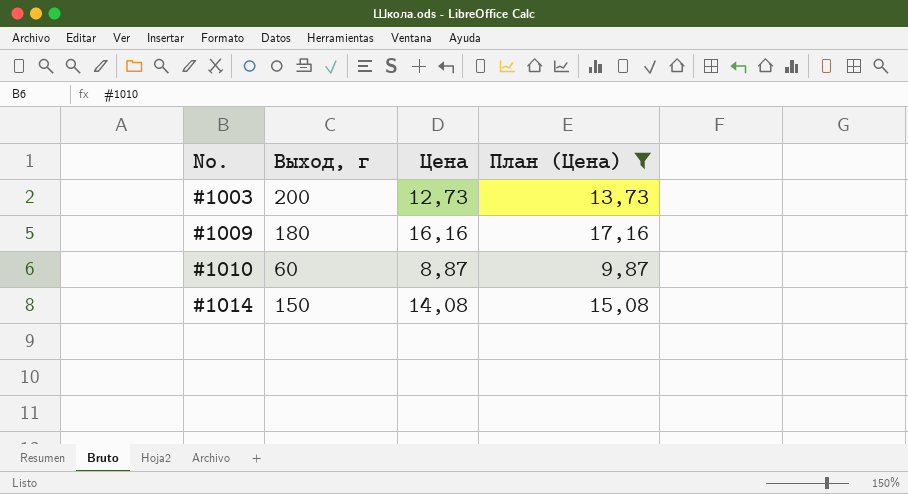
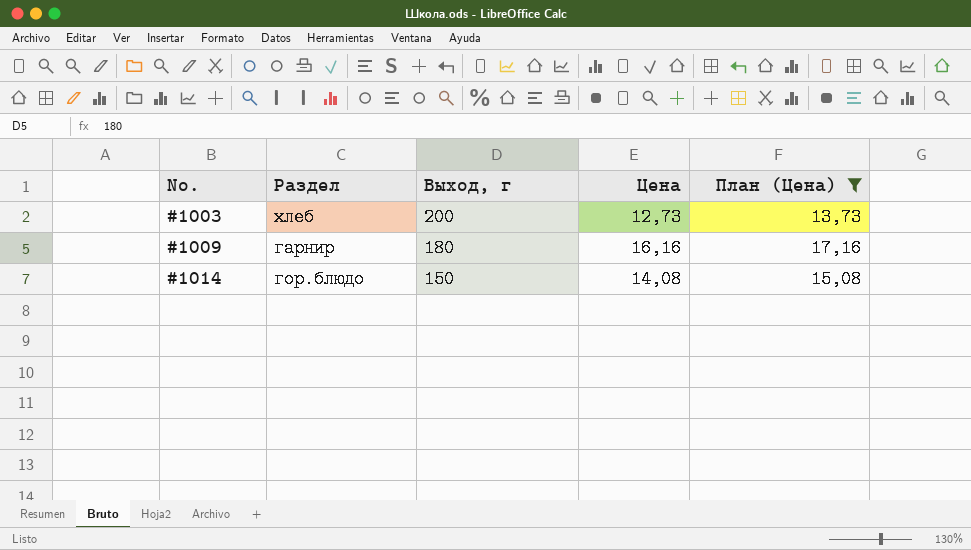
column Раздел | position: none -> 2
row #1010: 60 | 8,87 | 9,87 -> none

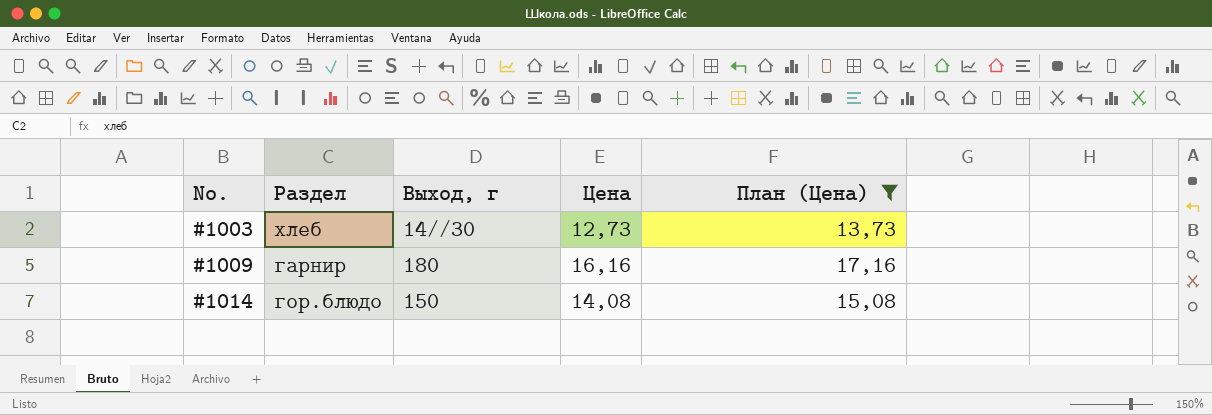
#1003 | Выход, г: 200 -> 14//30

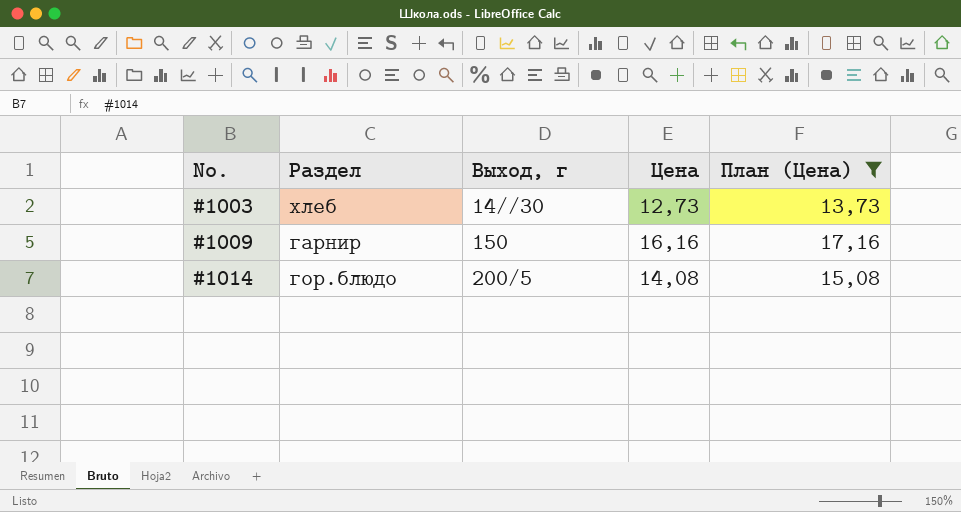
#1009 | Выход, г: 180 -> 150
#1014 | Выход, г: 150 -> 200/5

